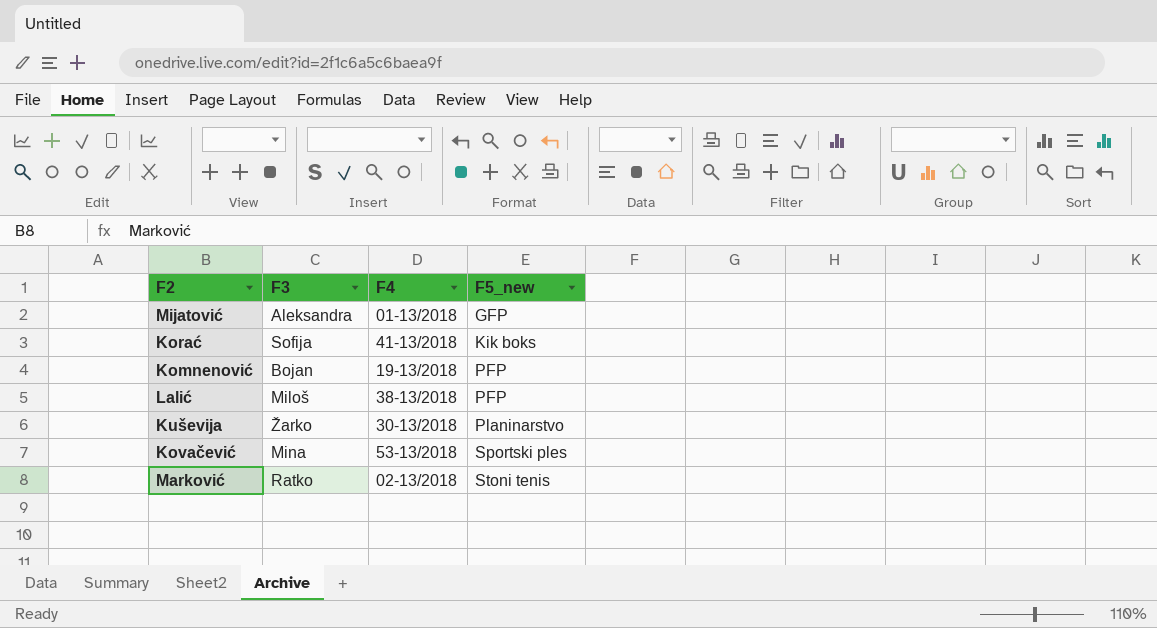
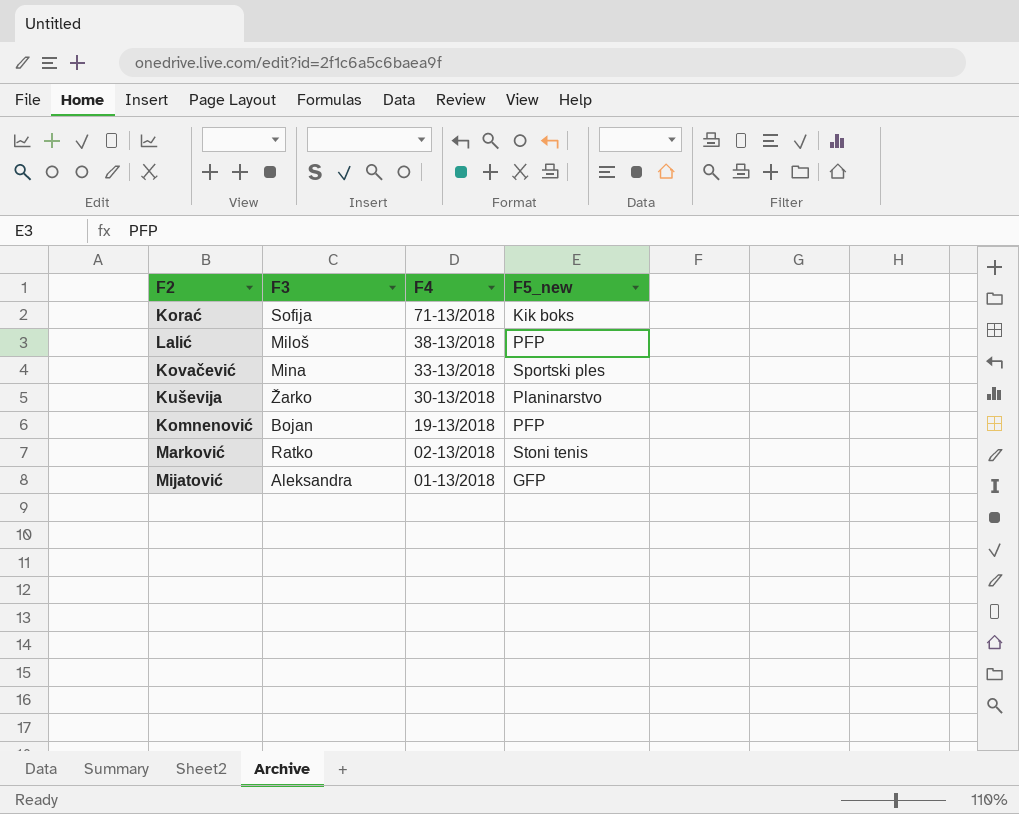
row order: F5_new ascending -> F4 descending
Korać | F4: 41-13/2018 -> 71-13/2018
Kovačević | F4: 53-13/2018 -> 33-13/2018

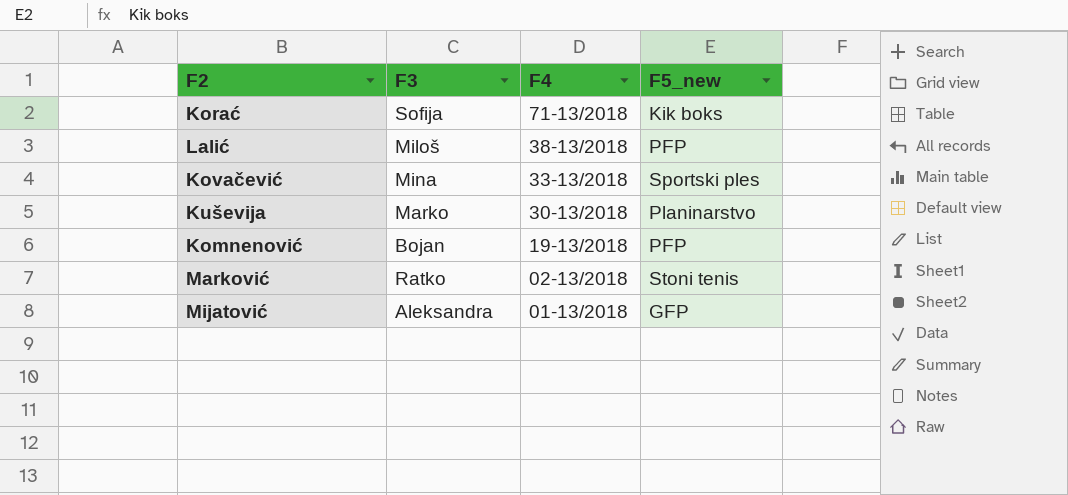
Kuševija | F3: Žarko -> Marko

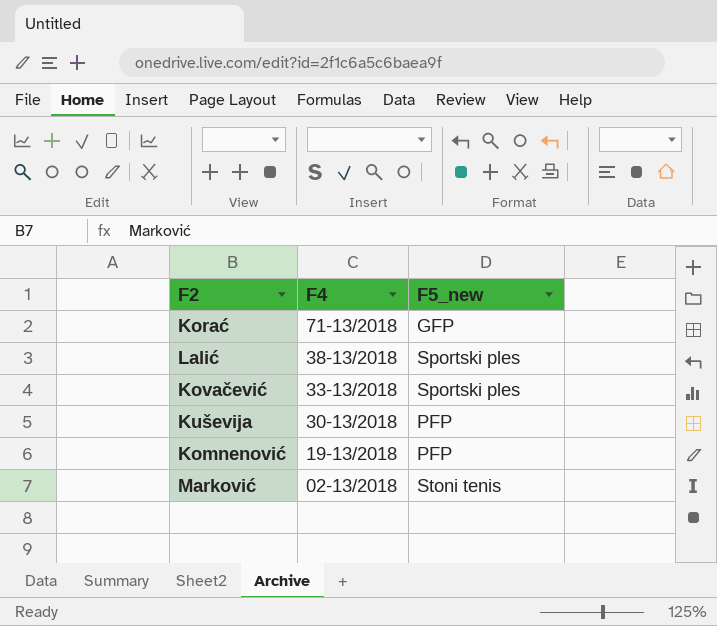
column F3 | position: 2 -> none
row Mijatović: Aleksandra | 01-13/2018 | GFP -> none
Korać | F5_new: Kik boks -> GFP
Lalić | F5_new: PFP -> Sportski ples
Kuševija | F5_new: Planinarstvo -> PFP

